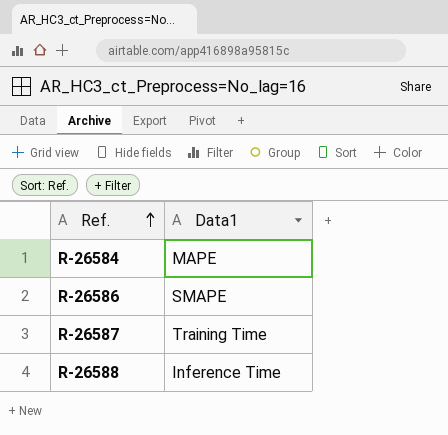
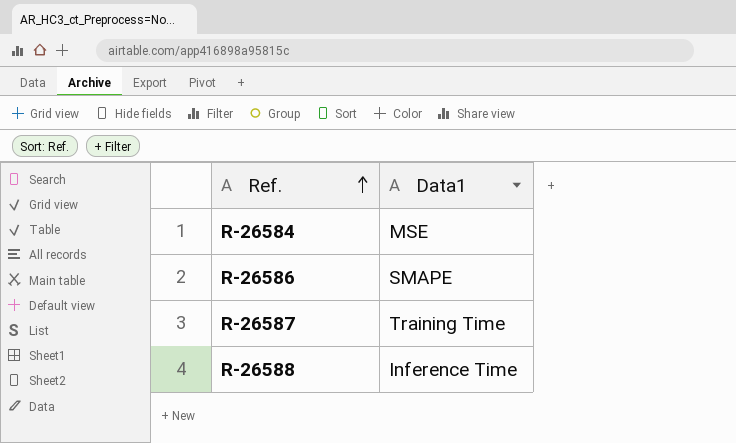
R-26584 | Data1: MAPE -> MSE

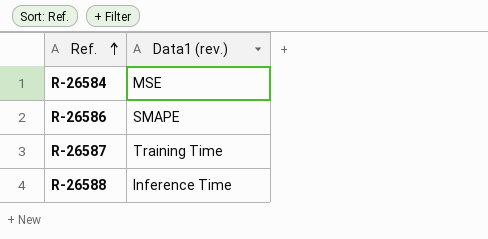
column name: Data1 -> Data1 (rev.)

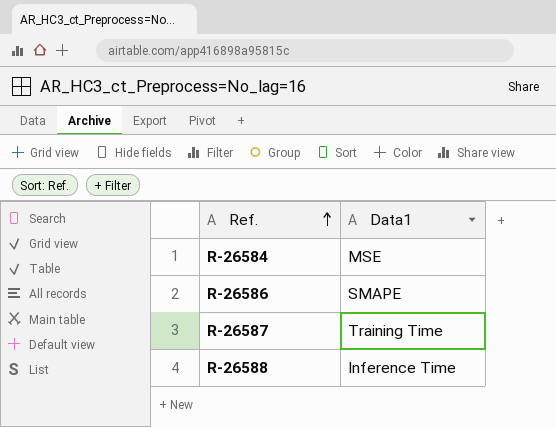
column name: Data1 (rev.) -> Data1

